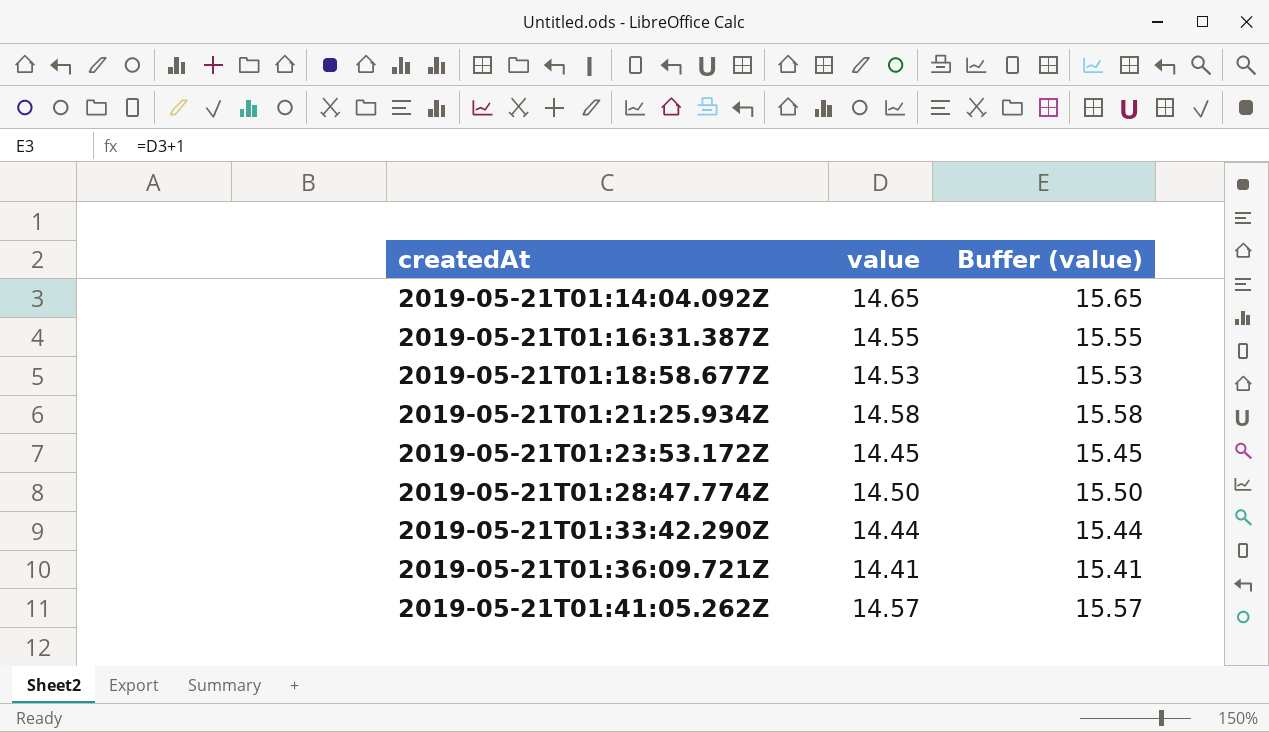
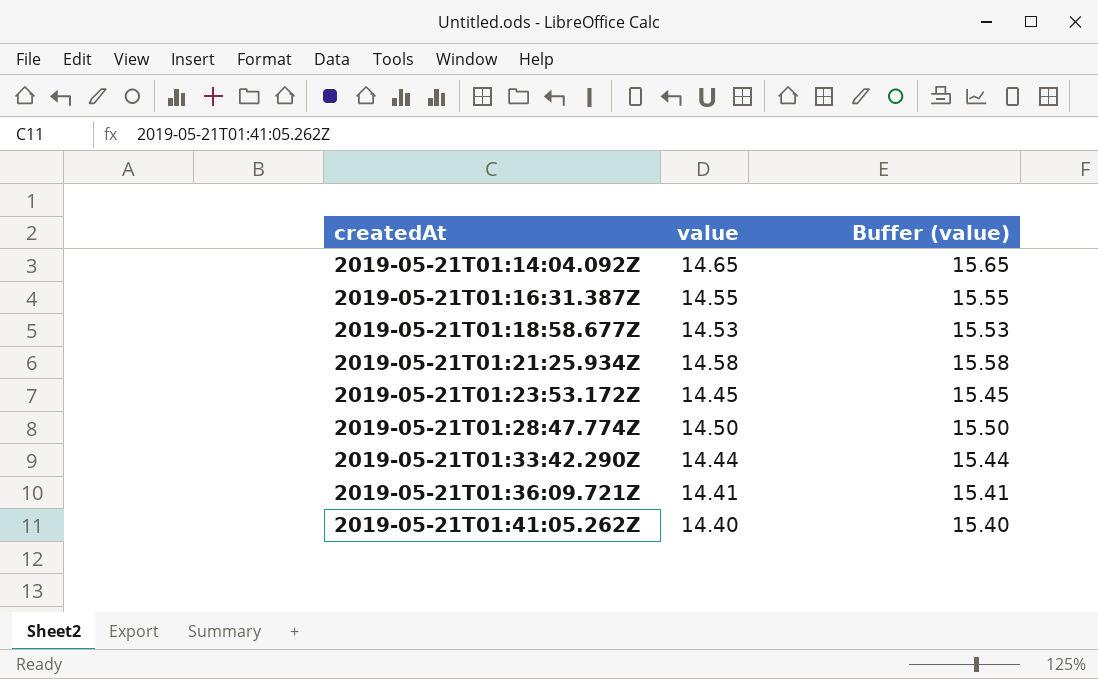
2019-05-21T01:41:05.262Z | value: 14.57 -> 14.40
2019-05-21T01:41:05.262Z | Buffer (value): 15.57 -> 15.40

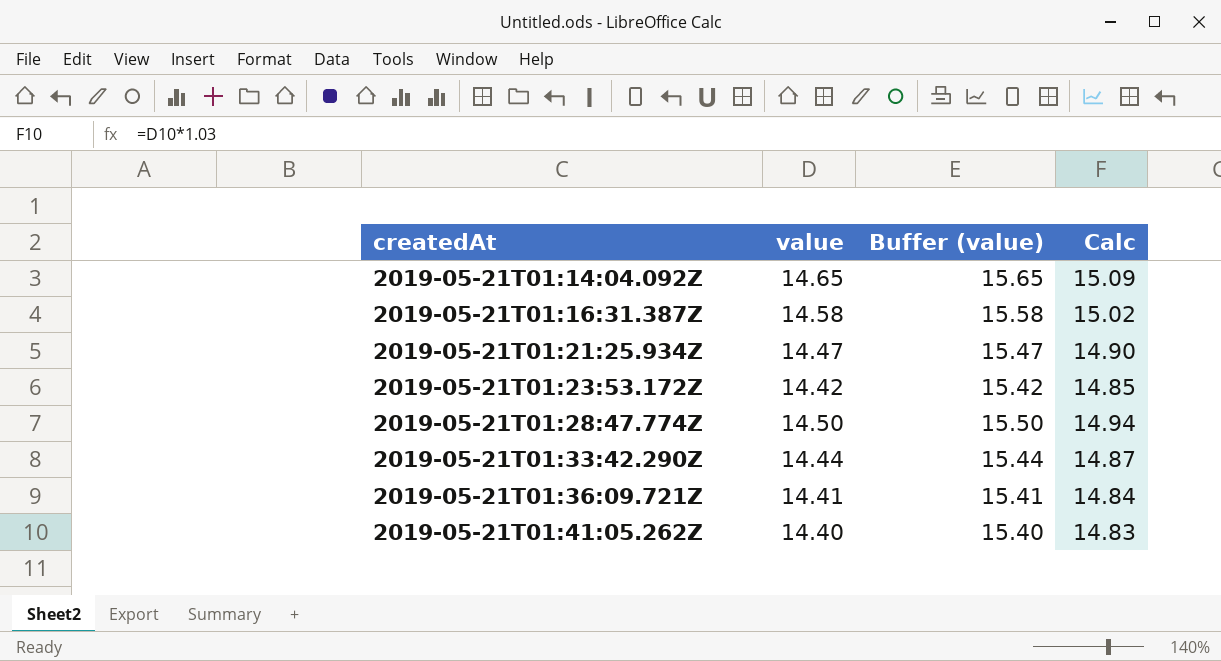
column Calc | formula: none -> [value] * 1.03
row 2019-05-21T01:18:58.677Z: 14.53 | 15.53 -> none
2019-05-21T01:16:31.387Z | value: 14.55 -> 14.58
2019-05-21T01:16:31.387Z | Buffer (value): 15.55 -> 15.58
2019-05-21T01:21:25.934Z | value: 14.58 -> 14.47
2019-05-21T01:21:25.934Z | Buffer (value): 15.58 -> 15.47
2019-05-21T01:23:53.172Z | value: 14.45 -> 14.42
2019-05-21T01:23:53.172Z | Buffer (value): 15.45 -> 15.42

